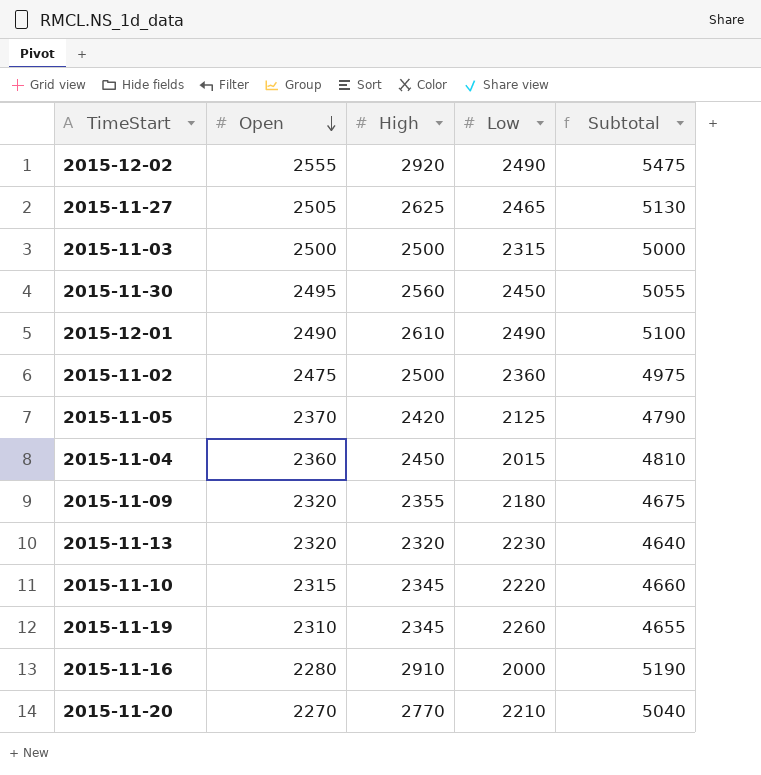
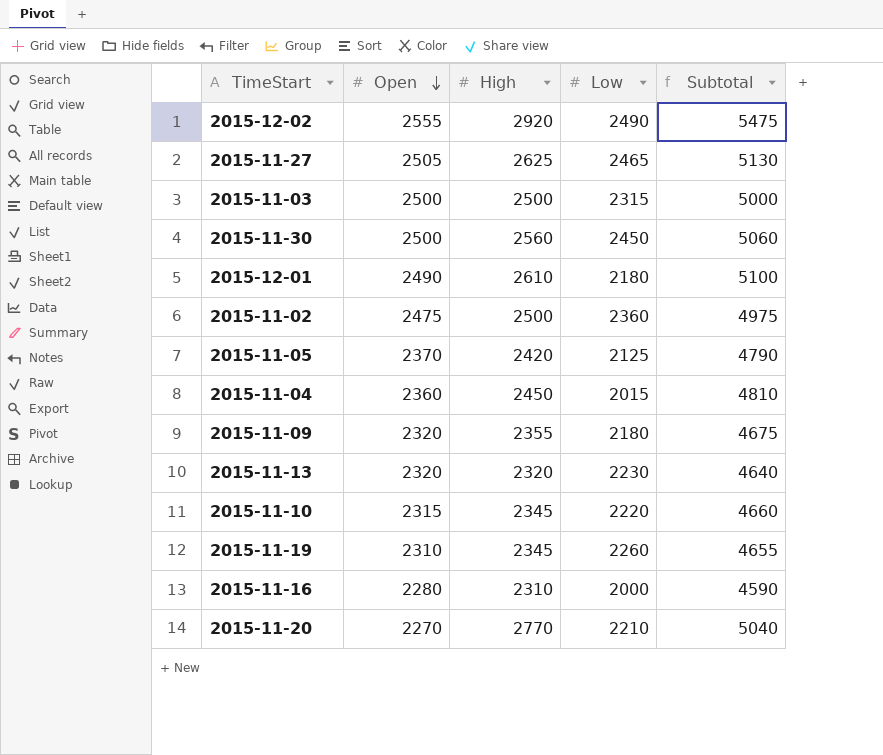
2015-11-30 | Open: 2495 -> 2500
2015-11-30 | Subtotal: 5055 -> 5060
2015-12-01 | Low: 2490 -> 2180
2015-11-16 | High: 2910 -> 2310
2015-11-16 | Subtotal: 5190 -> 4590

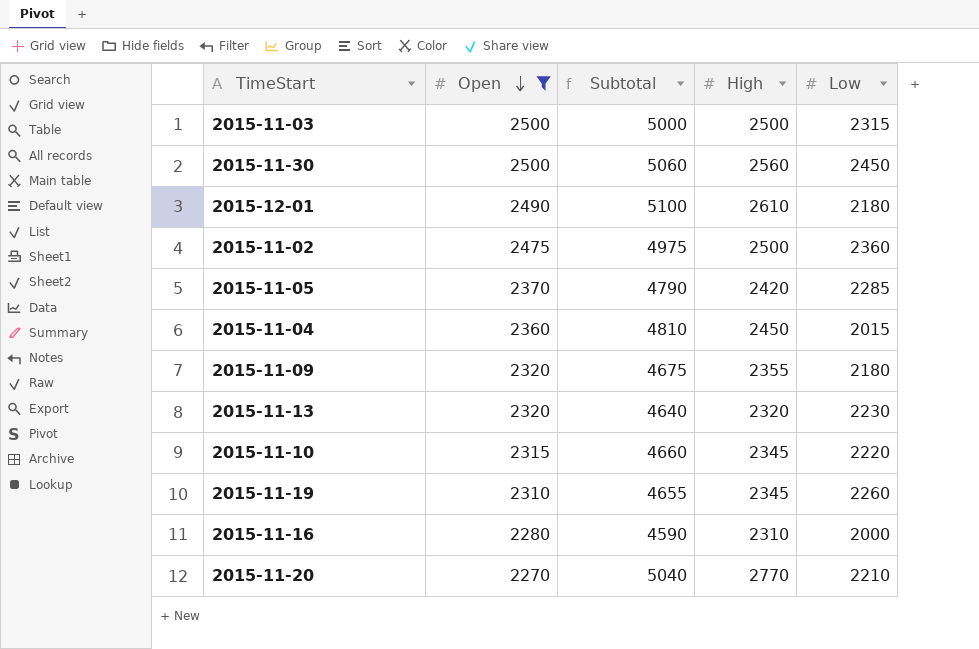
filter: none -> Open <= 2500
column Subtotal | position: 5 -> 3
2015-11-05 | Low: 2125 -> 2285

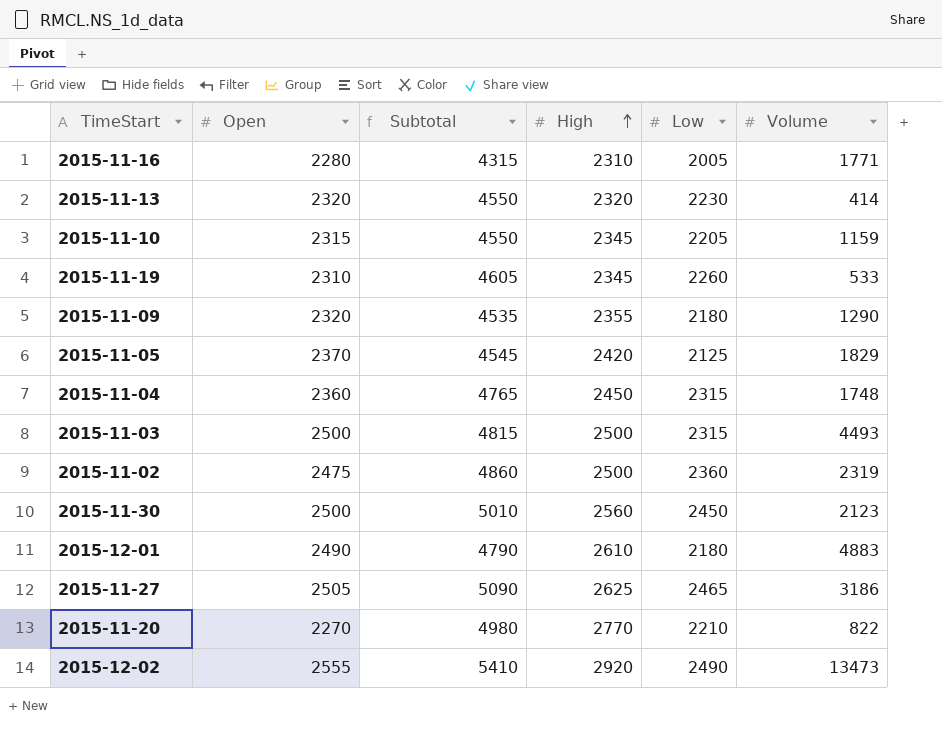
filter: Open <= 2500 -> none
row order: Open descending -> High ascending
column Subtotal | formula: [Open] + [High] -> [High] + [Low]
column Volume | position: none -> 6
2015-11-16 | Low: 2000 -> 2005
2015-11-10 | Low: 2220 -> 2205
2015-11-05 | Low: 2285 -> 2125
2015-11-04 | Low: 2015 -> 2315

